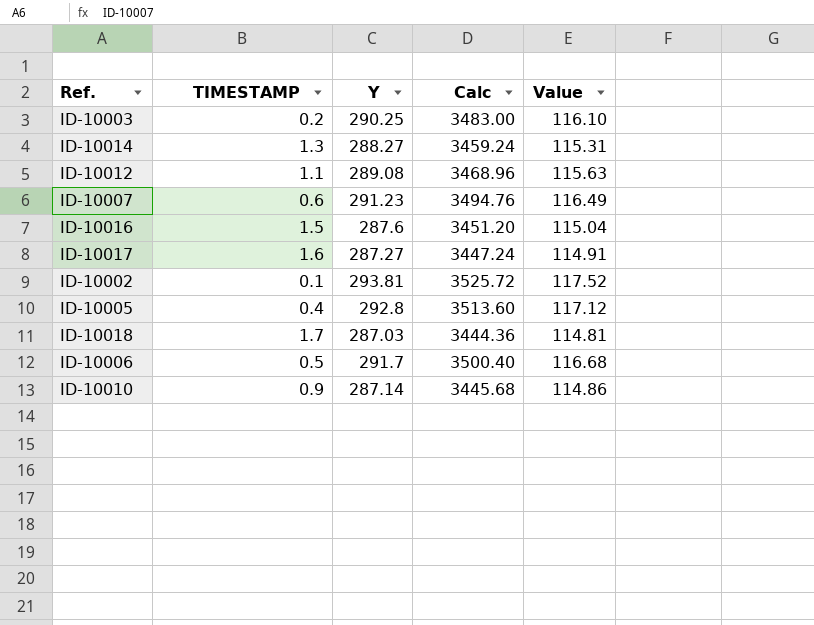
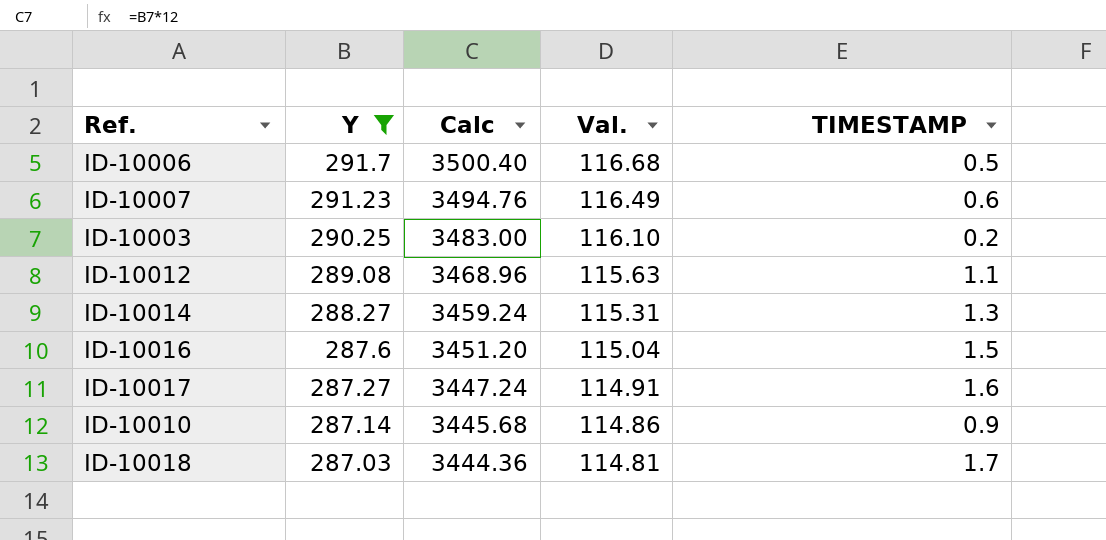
filter: none -> Y <= 291.7
row order: none -> Y descending
column name: Value -> Val.
column TIMESTAMP | position: 2 -> 5

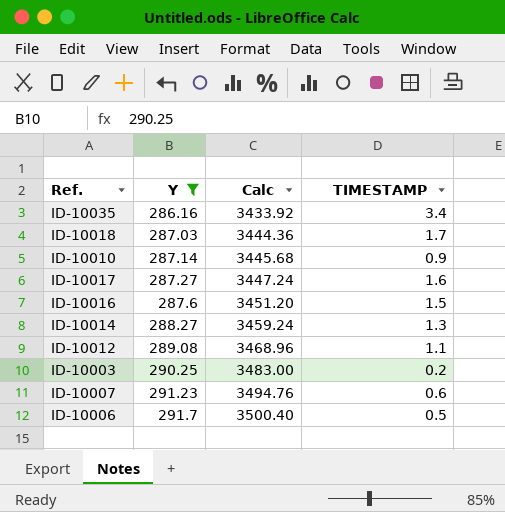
row order: Y descending -> Y ascending
column Val. | formula: [Y] * 0.4 -> none
row ID-10035: none -> 286.16 | 3433.92 | 3.4

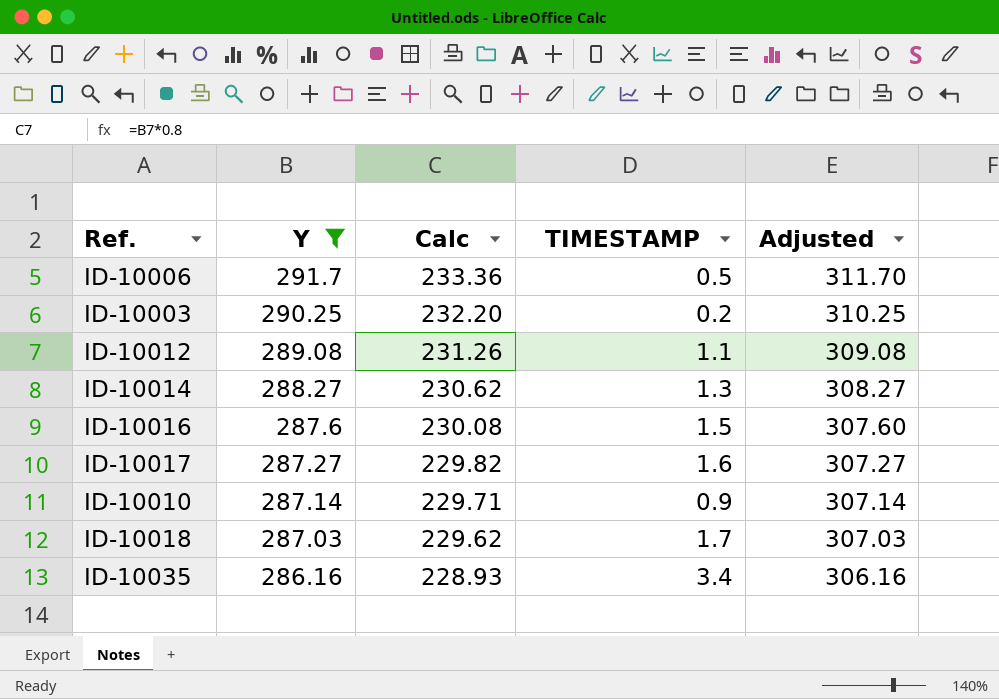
row order: Y ascending -> Y descending
column Calc | formula: [Y] * 12 -> [Y] * 0.8
column Adjusted | formula: none -> [Y] + 20
row ID-10007: 291.23 | 3494.76 | 0.6 -> none

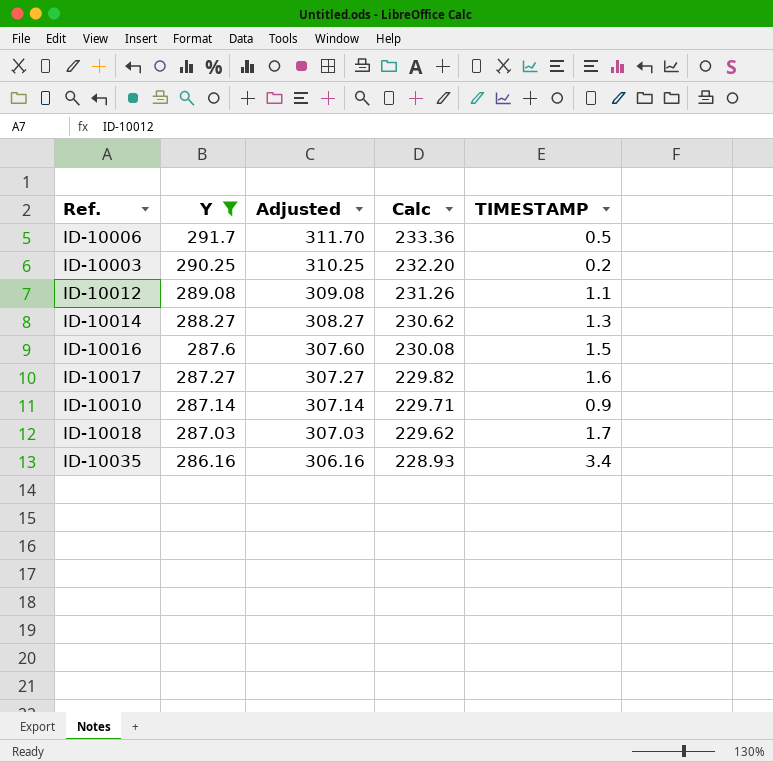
column Adjusted | position: 5 -> 3

